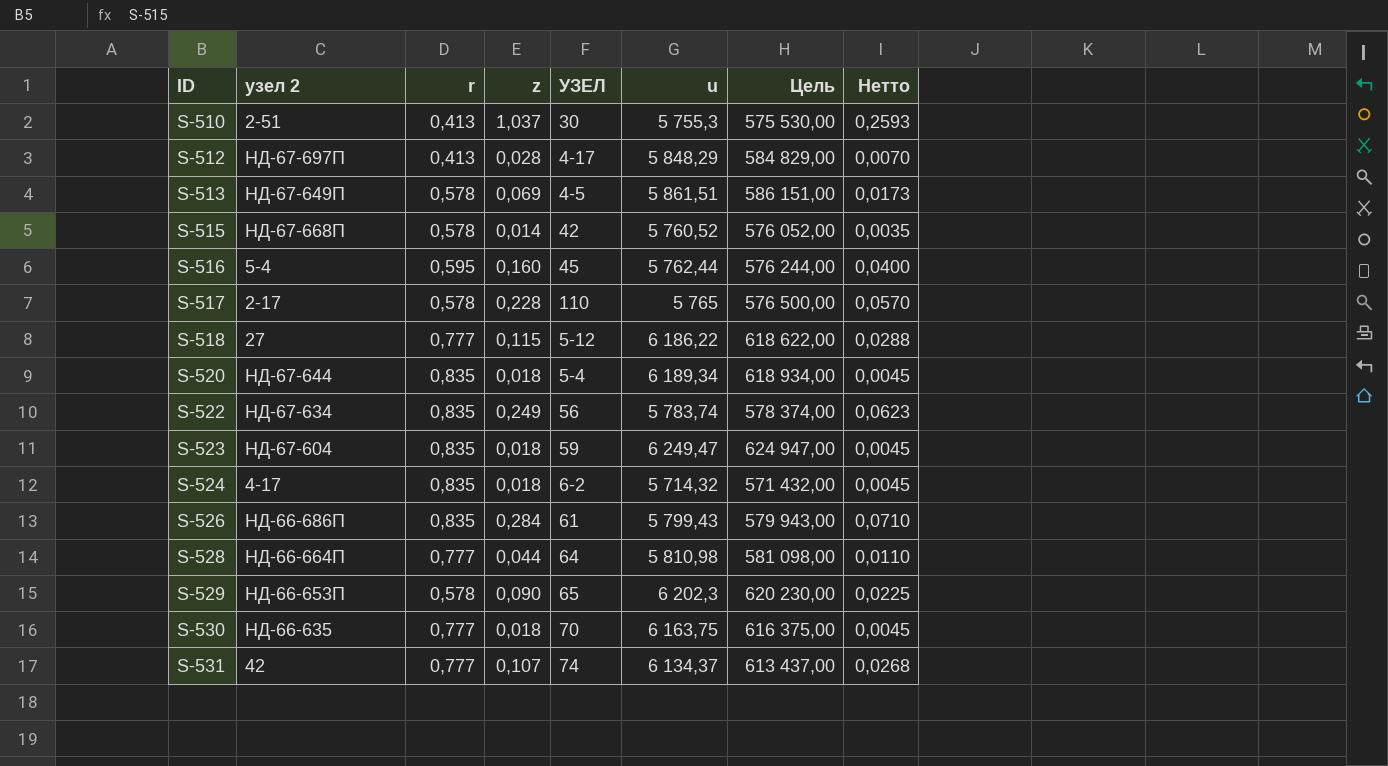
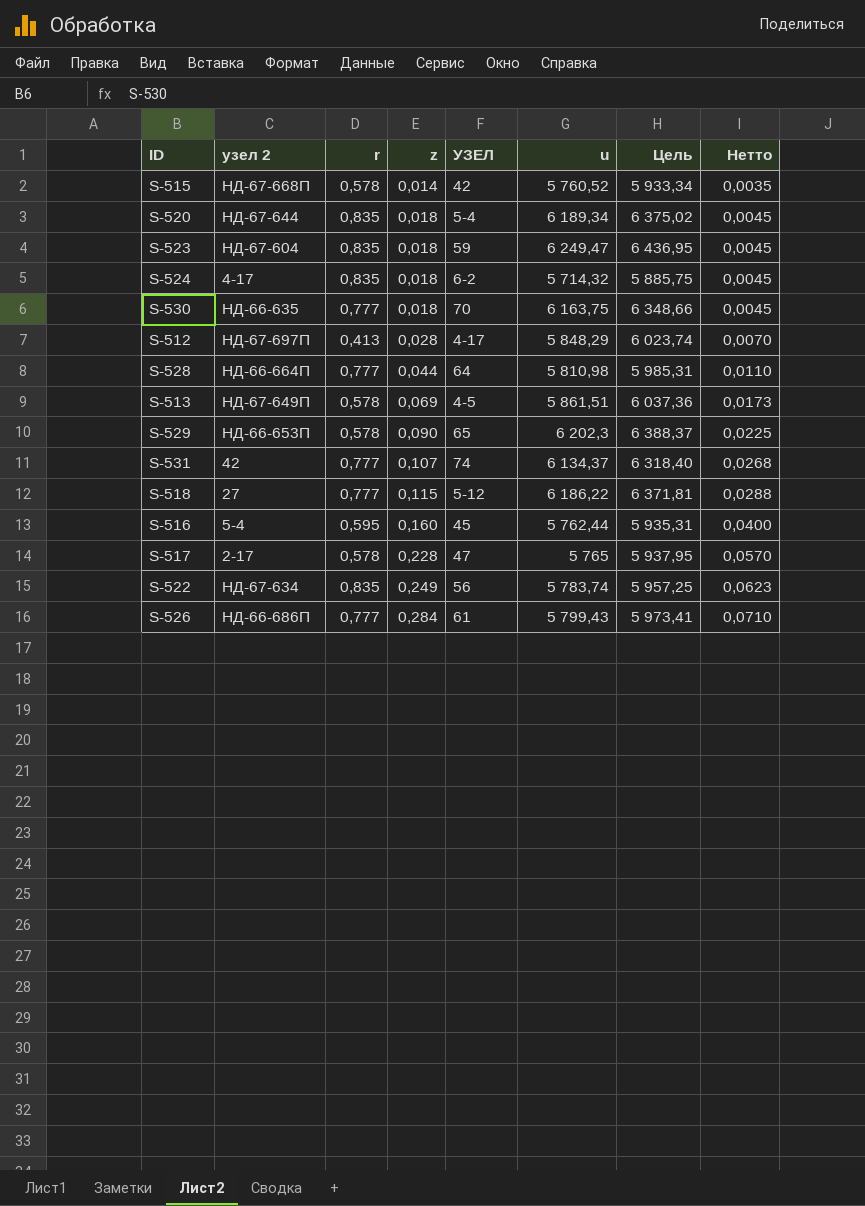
row order: ID ascending -> z ascending
column Цель | formula: [u] * 100 -> [u] * 1,03
row S-510: 2-51 | 0,413 | 1,037 | 30 | 5 755,3 | 575 530,00 | 0,2593 -> none
S-517 | УЗЕЛ: 110 -> 47
S-526 | r: 0,835 -> 0,777

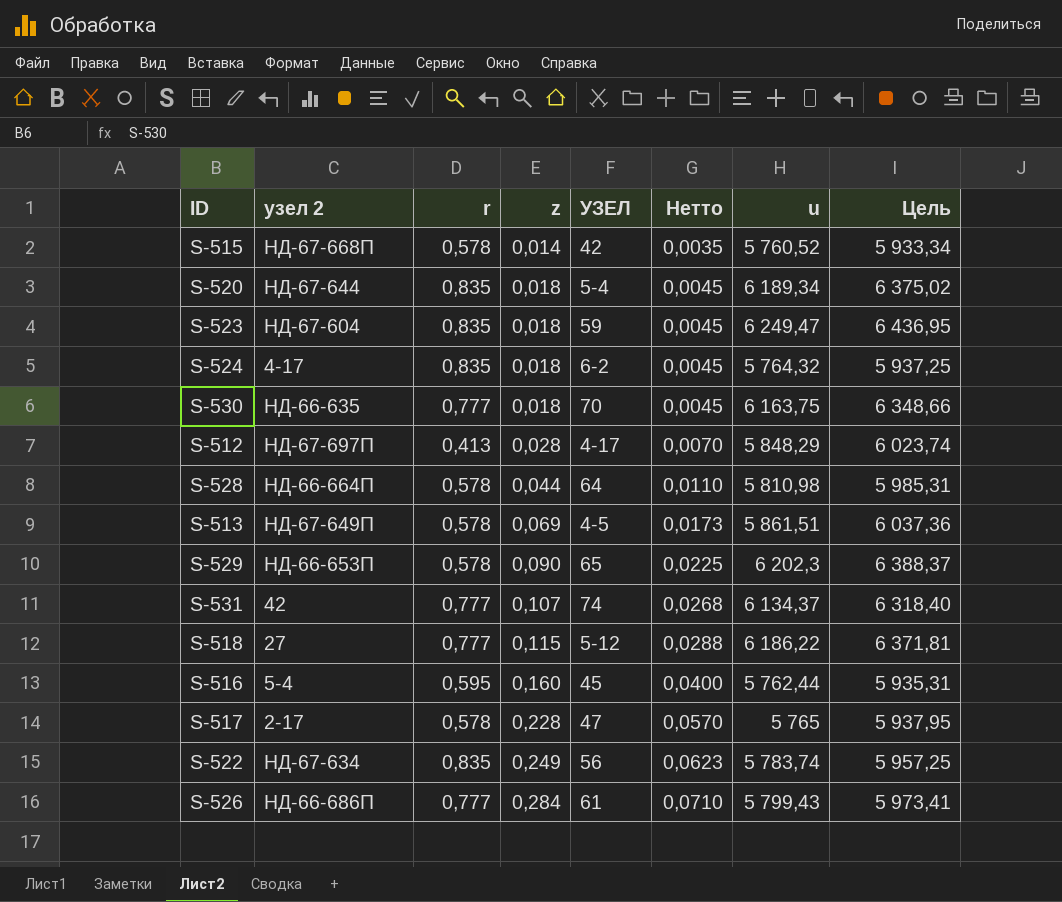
column Нетто | position: 8 -> 6
S-524 | u: 5 714,32 -> 5 764,32
S-524 | Цель: 5 885,75 -> 5 937,25
S-528 | r: 0,777 -> 0,578

